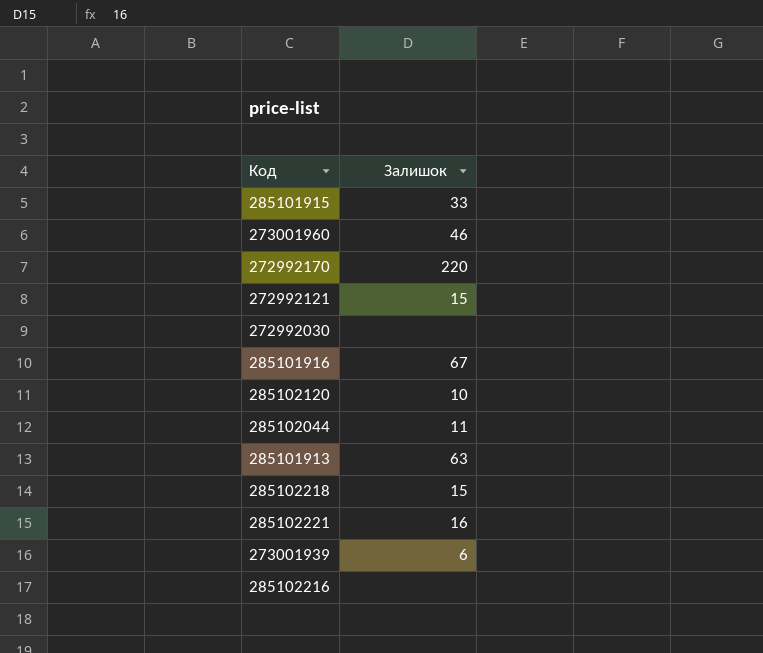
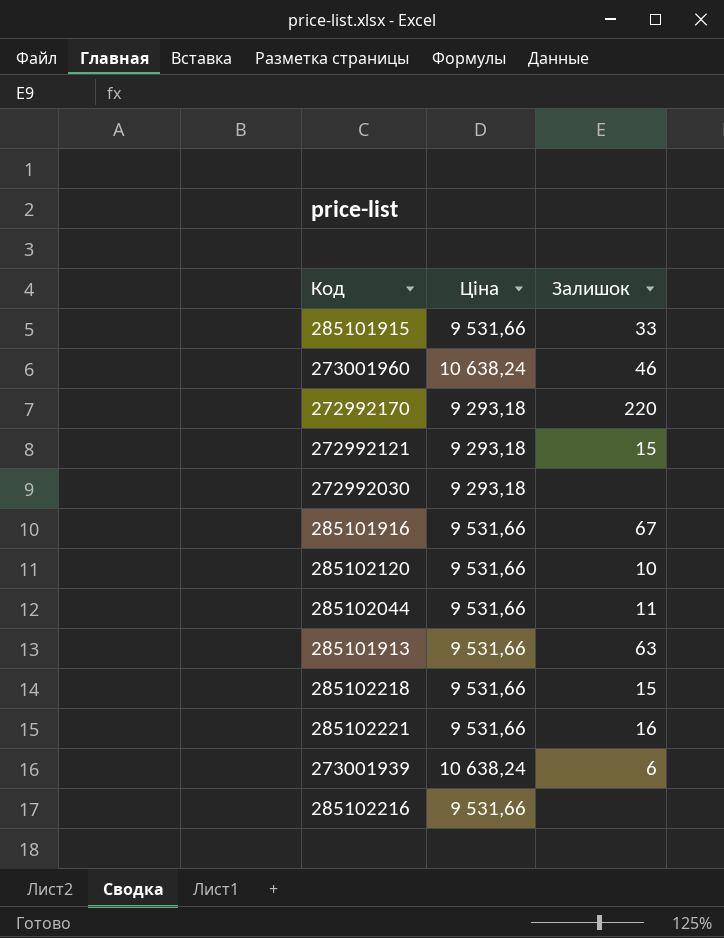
column Ціна | position: none -> 2

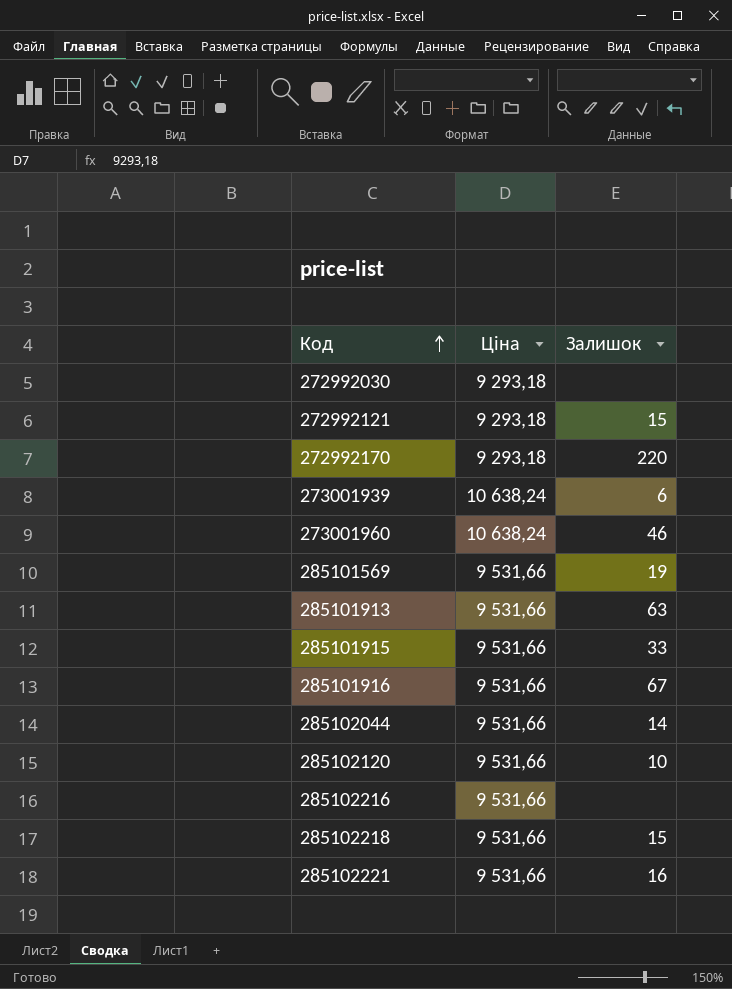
row order: none -> Код ascending
row 285101569: none -> 9 531,66 | 19
285102044 | Залишок: 11 -> 14

